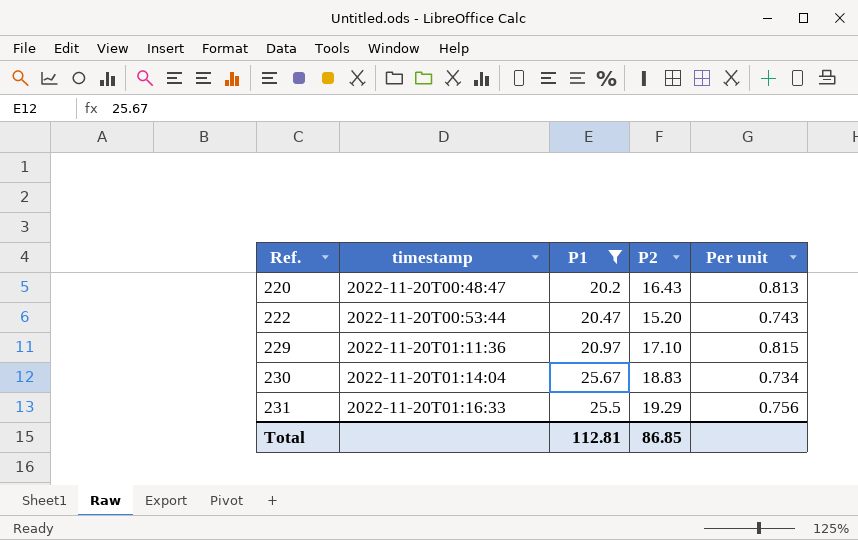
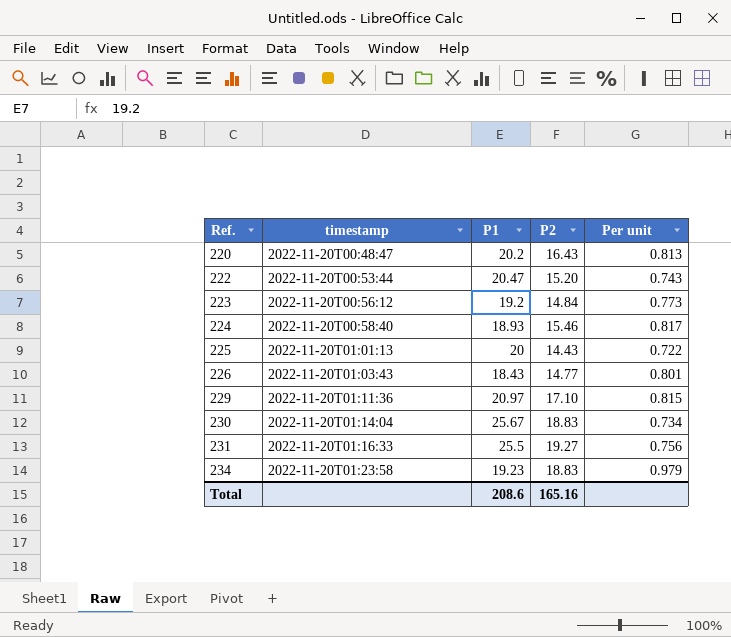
filter: P1 >= 20.2 -> none
231 | P2: 19.29 -> 19.27
Total | P1: 112.81 -> 208.6
Total | P2: 86.85 -> 165.16

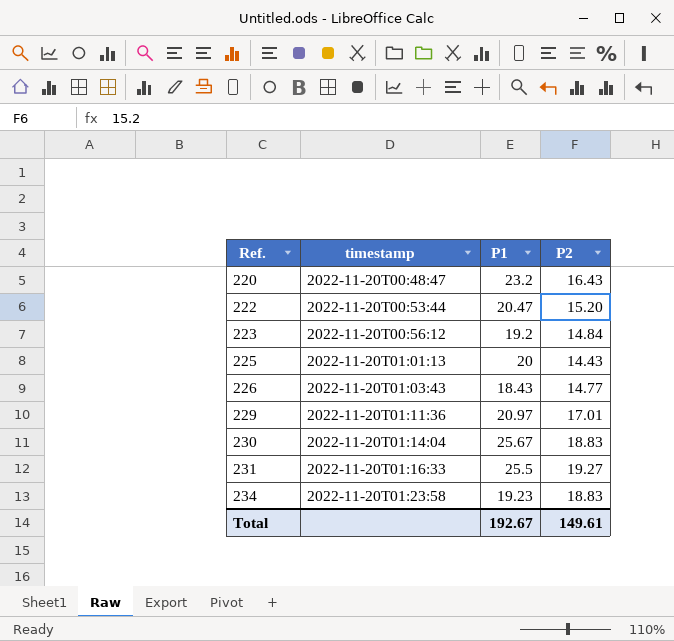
column Per unit | formula: [P2] / [P1] -> none
row 224: 2022-11-20T00:58:40 | 18.93 | 15.46 | 0.817 -> none
220 | P1: 20.2 -> 23.2
229 | P2: 17.10 -> 17.01
Total | P1: 208.6 -> 192.67
Total | P2: 165.16 -> 149.61

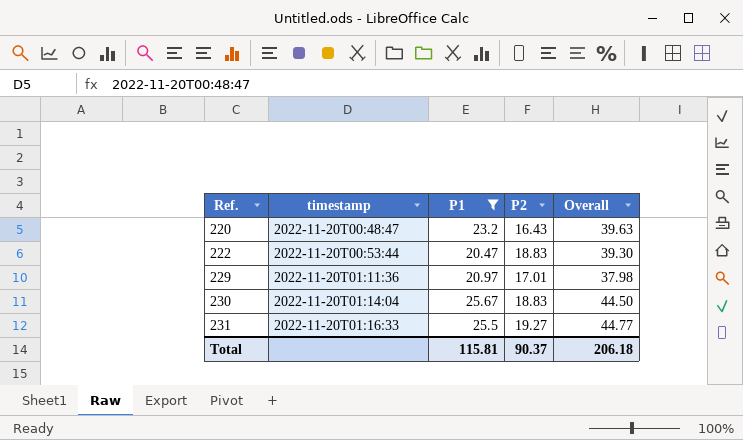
filter: none -> P1 >= 20.47
column Overall | formula: none -> [P1] + [P2]
222 | P2: 15.20 -> 18.83
Total | P1: 192.67 -> 115.81
Total | P2: 149.61 -> 90.37

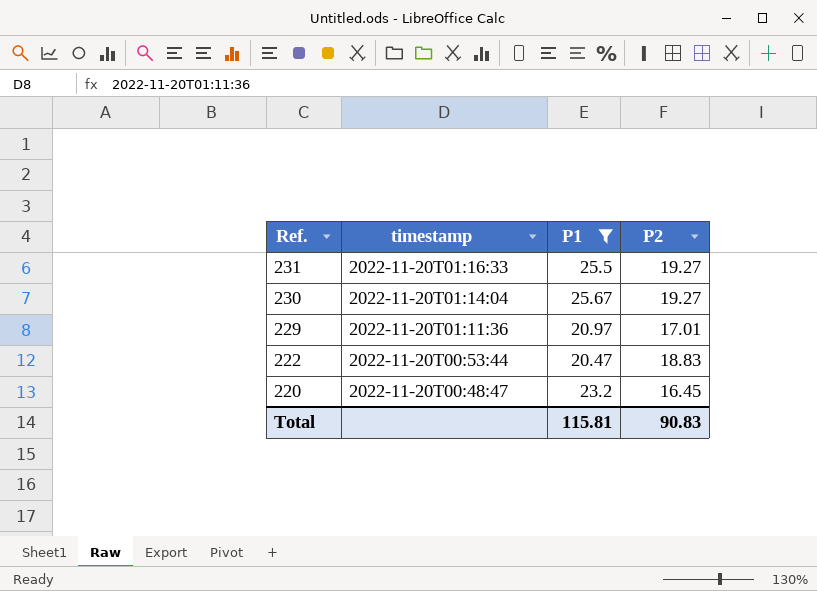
row order: Ref. ascending -> Ref. descending
column Overall | formula: [P1] + [P2] -> none
230 | P2: 18.83 -> 19.27
220 | P2: 16.43 -> 16.45
Total | P2: 90.37 -> 90.83

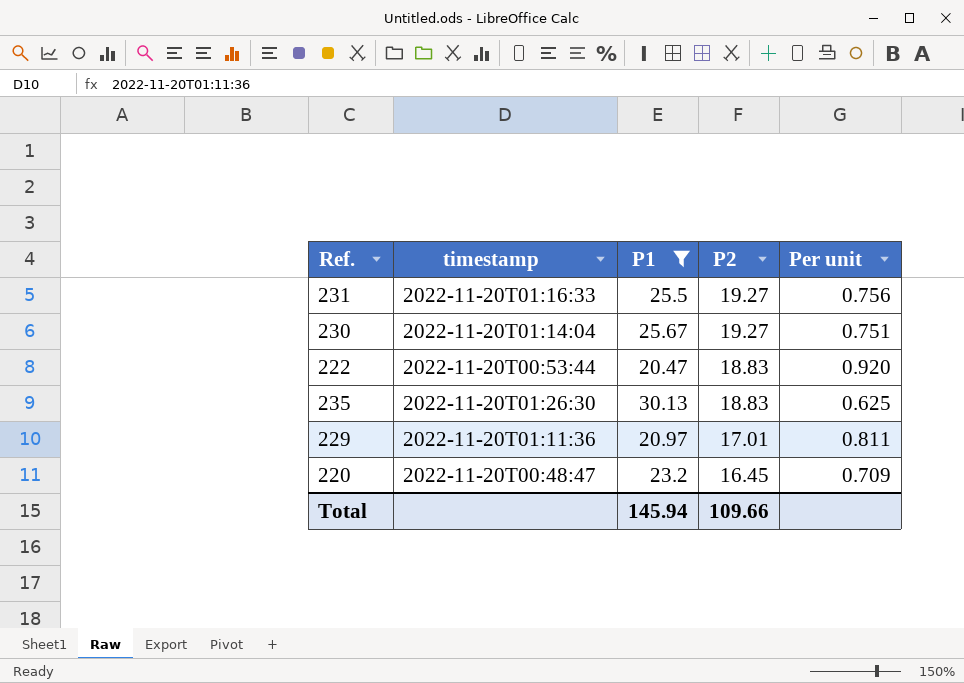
row order: Ref. descending -> P2 descending
column Per unit | formula: none -> [P2] / [P1]
row 235: none -> 2022-11-20T01:26:30 | 30.13 | 18.83 | 0.625
Total | P1: 115.81 -> 145.94
Total | P2: 90.83 -> 109.66

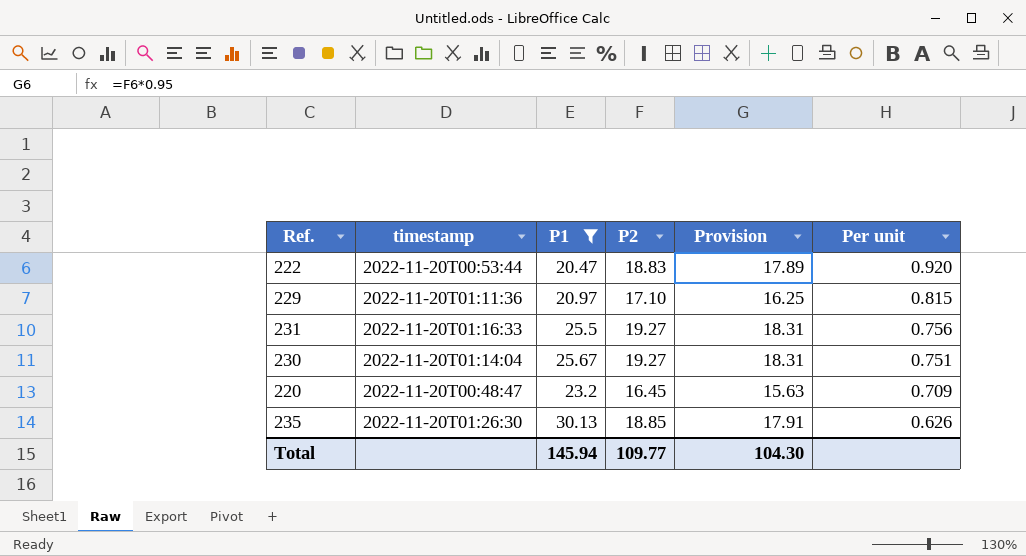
row order: P2 descending -> Per unit descending
column Provision | formula: none -> [P2] * 0.95
229 | P2: 17.01 -> 17.10
229 | Per unit: 0.811 -> 0.815
235 | P2: 18.83 -> 18.85
235 | Per unit: 0.625 -> 0.626
Total | P2: 109.66 -> 109.77

